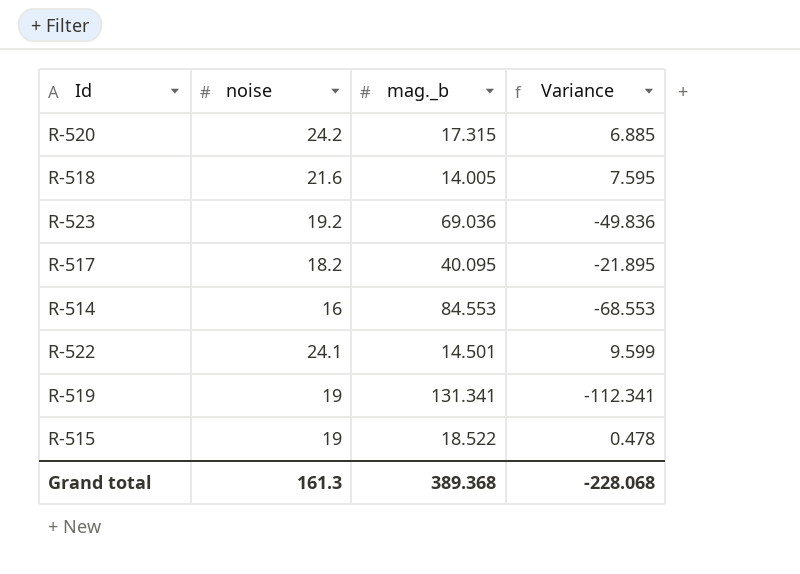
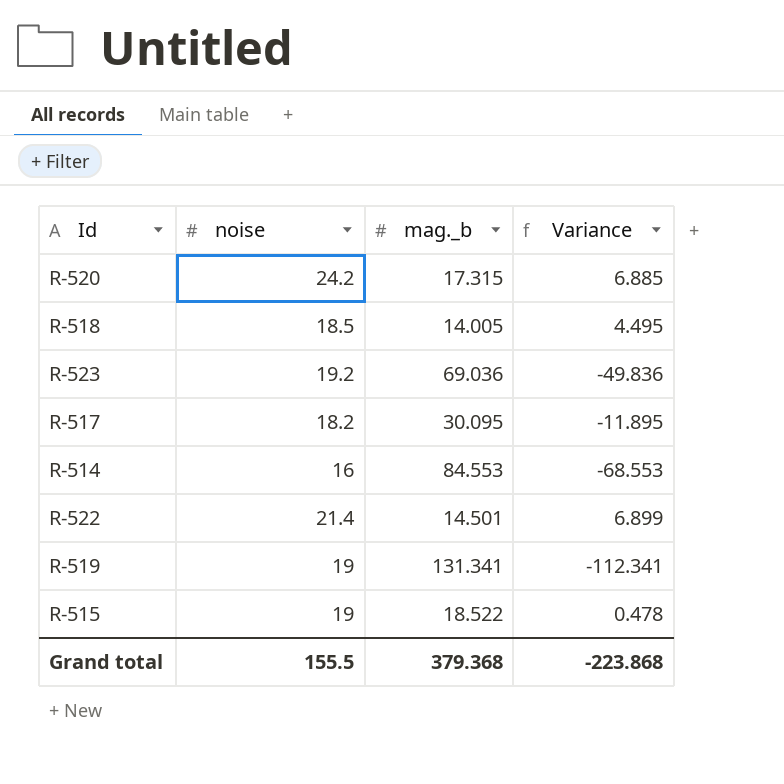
R-518 | noise: 21.6 -> 18.5
R-518 | Variance: 7.595 -> 4.495
R-517 | mag._b: 40.095 -> 30.095
R-517 | Variance: -21.895 -> -11.895
R-522 | noise: 24.1 -> 21.4
R-522 | Variance: 9.599 -> 6.899
Grand total | noise: 161.3 -> 155.5
Grand total | mag._b: 389.368 -> 379.368
Grand total | Variance: -228.068 -> -223.868

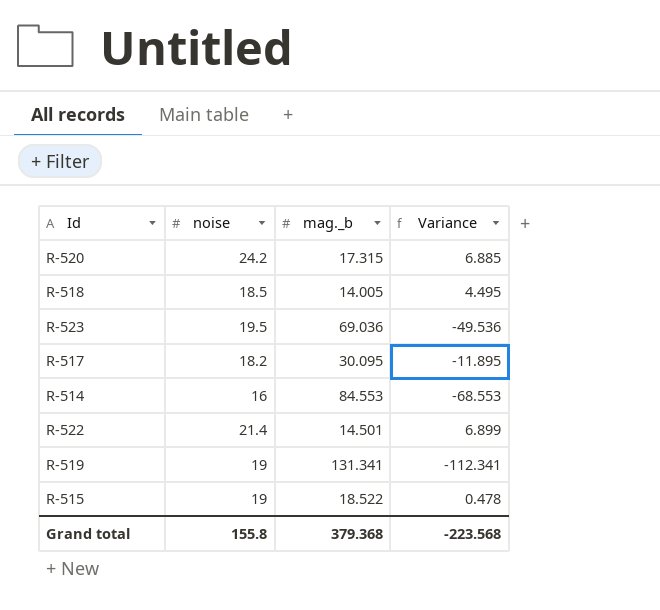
R-523 | noise: 19.2 -> 19.5
R-523 | Variance: -49.836 -> -49.536
Grand total | noise: 155.5 -> 155.8
Grand total | Variance: -223.868 -> -223.568

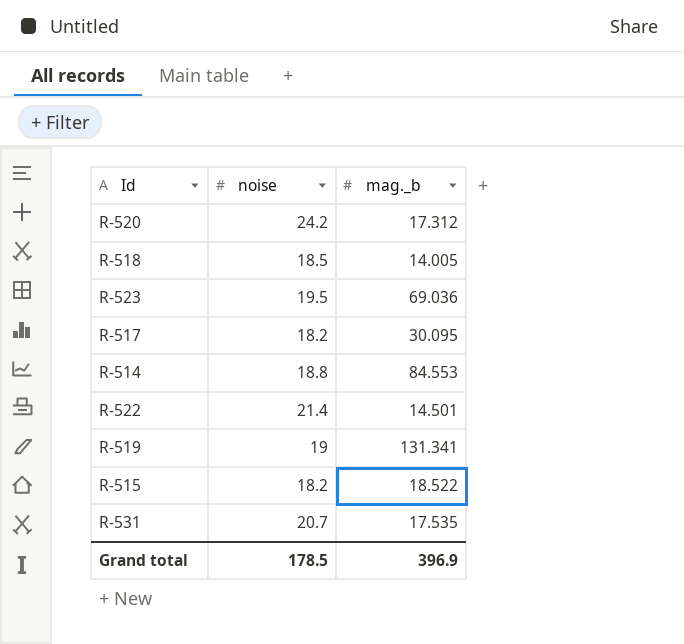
column Variance | formula: [noise] - [mag._b] -> none
R-520 | mag._b: 17.315 -> 17.312
R-514 | noise: 16 -> 18.8
R-515 | noise: 19 -> 18.2
row R-531: none -> 20.7 | 17.535
Grand total | noise: 155.8 -> 178.5
Grand total | mag._b: 379.368 -> 396.9

